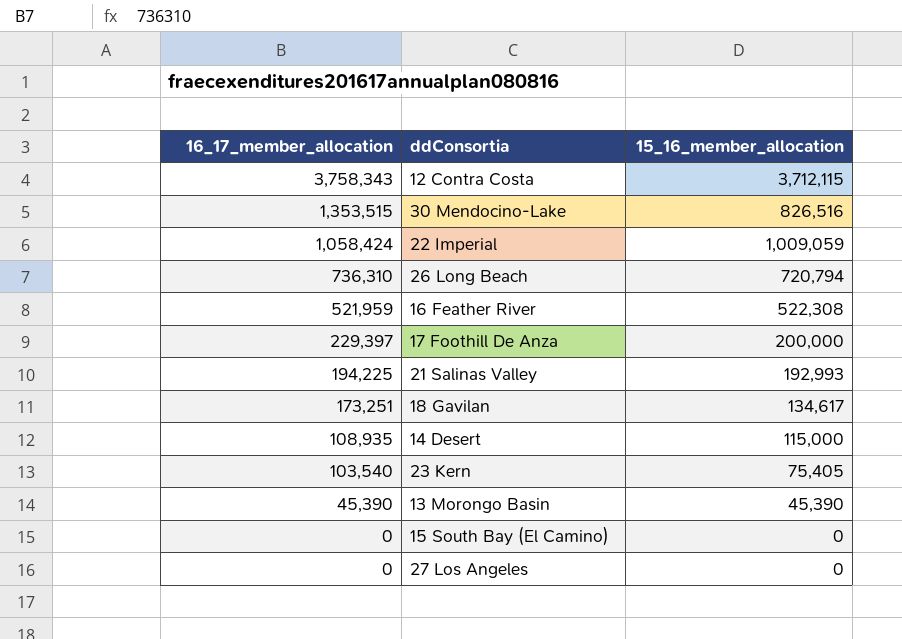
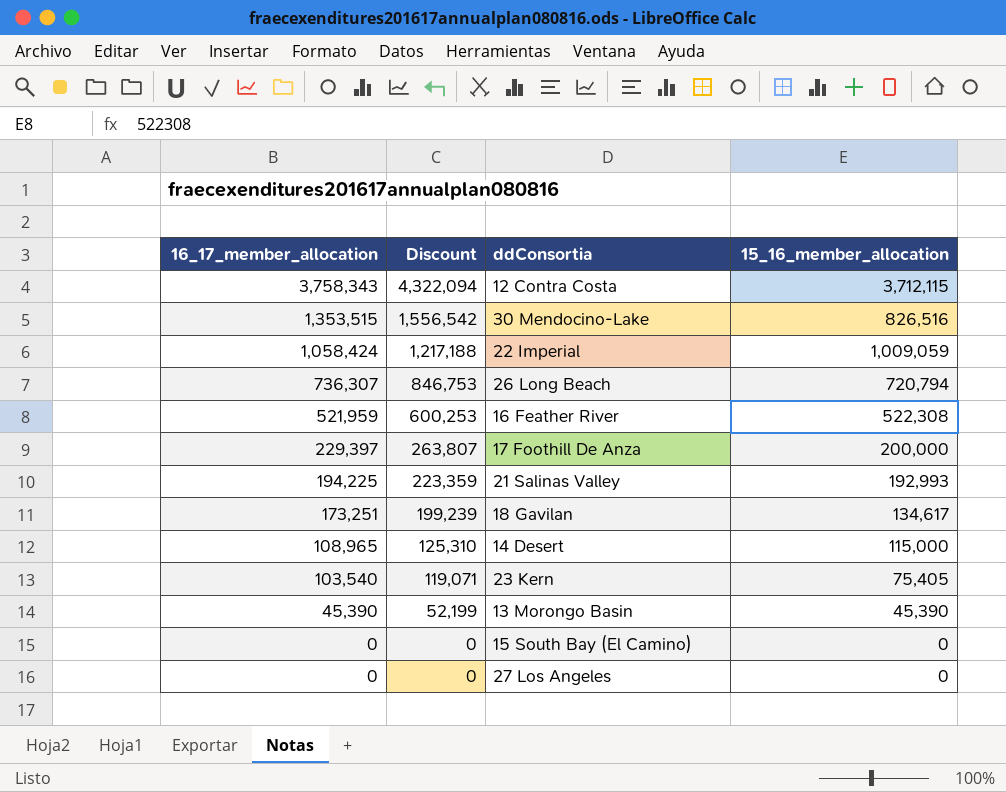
column Discount | formula: none -> [16_17_member_allocation] * 1.15
26 Long Beach | 16_17_member_allocation: 736,310 -> 736,307
14 Desert | 16_17_member_allocation: 108,935 -> 108,965

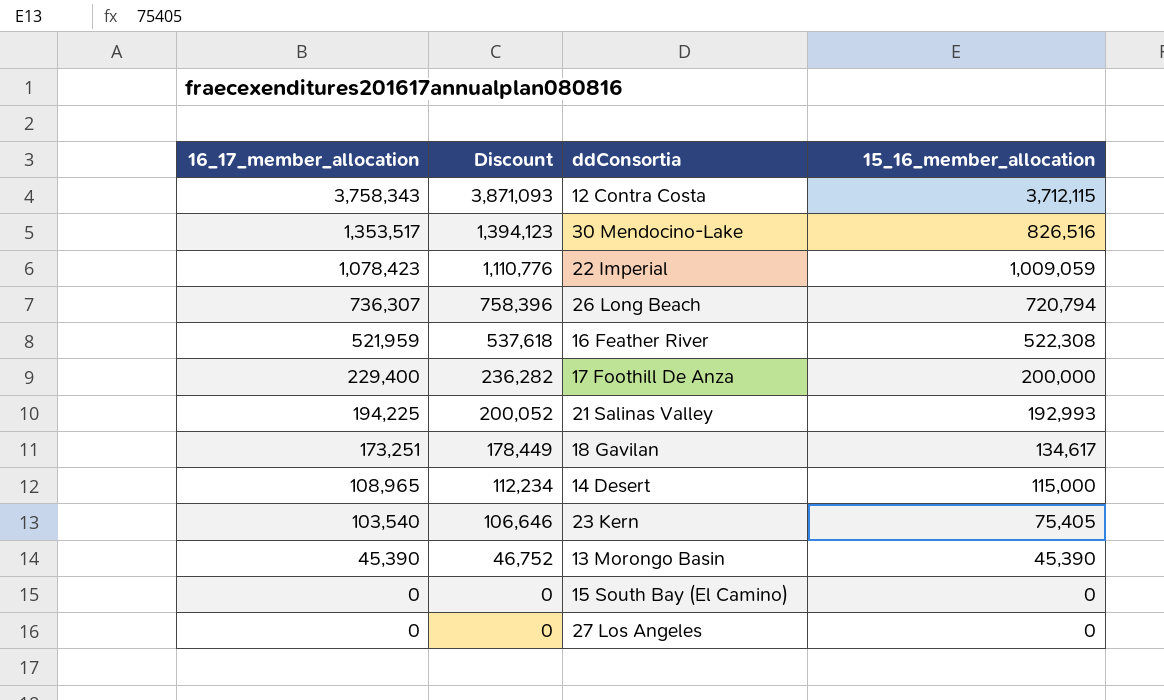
column Discount | formula: [16_17_member_allocation] * 1.15 -> [16_17_member_allocation] * 1.03
30 Mendocino-Lake | 16_17_member_allocation: 1,353,515 -> 1,353,517
22 Imperial | 16_17_member_allocation: 1,058,424 -> 1,078,423
17 Foothill De Anza | 16_17_member_allocation: 229,397 -> 229,400

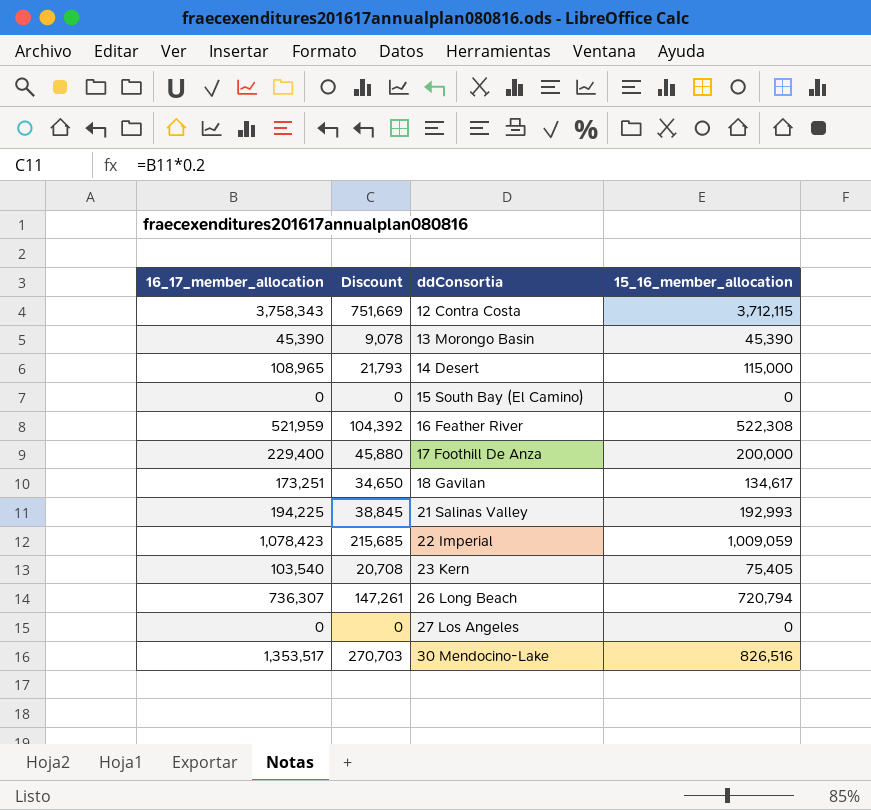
row order: 16_17_member_allocation descending -> ddConsortia ascending
column Discount | formula: [16_17_member_allocation] * 1.03 -> [16_17_member_allocation] * 0.2

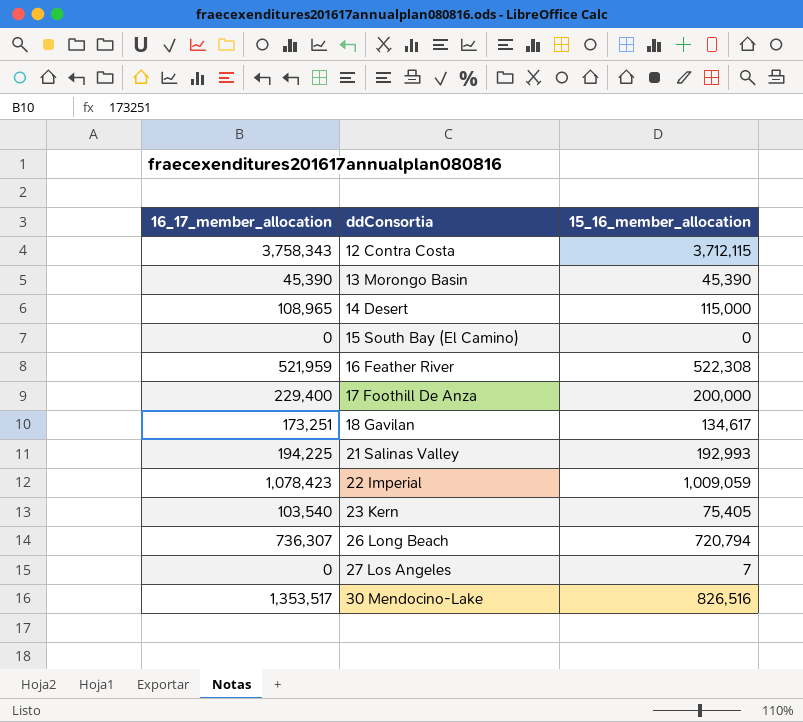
column Discount | formula: [16_17_member_allocation] * 0.2 -> none
27 Los Angeles | 15_16_member_allocation: 0 -> 7

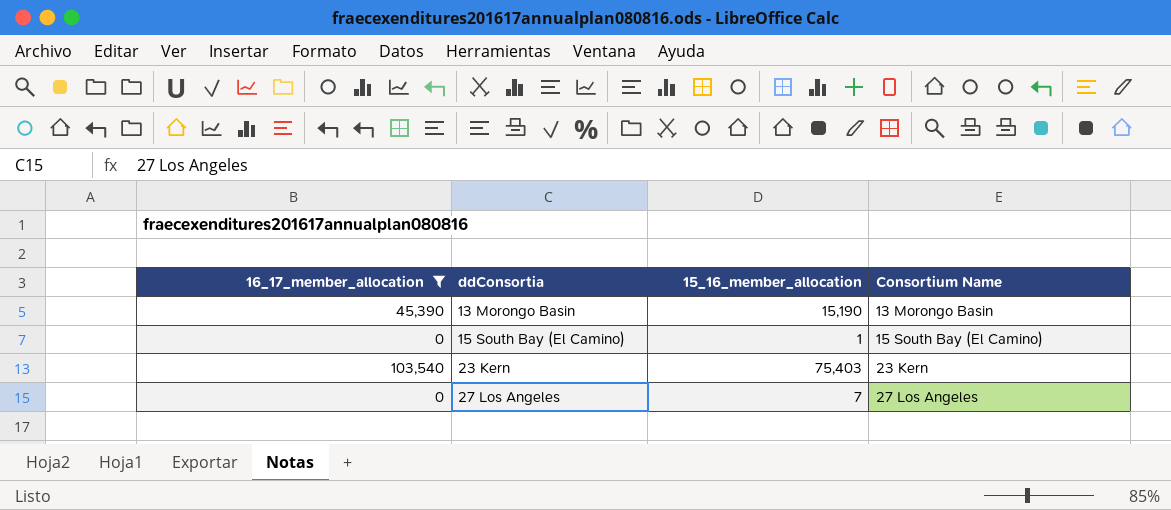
filter: none -> 16_17_member_allocation <= 103,540
column Consortium Name | position: none -> 4
13 Morongo Basin | 15_16_member_allocation: 45,390 -> 15,190
15 South Bay (El Camino) | 15_16_member_allocation: 0 -> 1
23 Kern | 15_16_member_allocation: 75,405 -> 75,403

